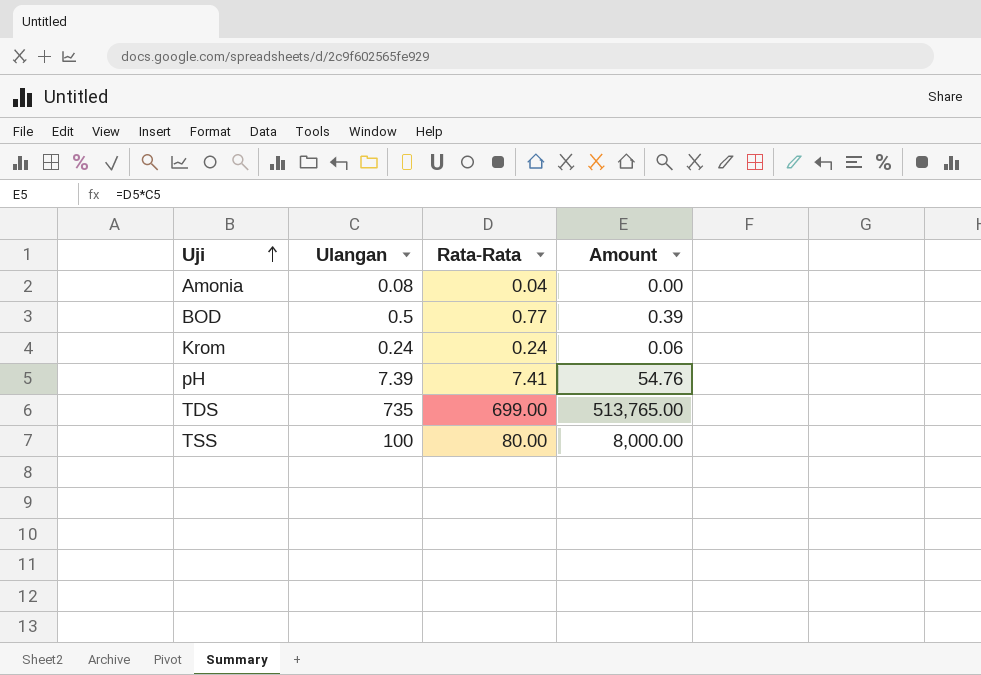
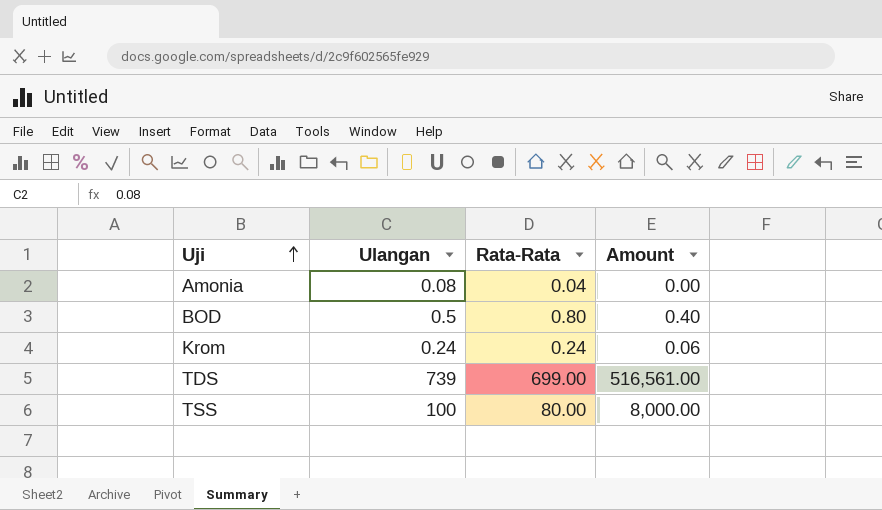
row pH: 7.39 | 7.41 | 54.76 -> none
BOD | Rata-Rata: 0.77 -> 0.80
BOD | Amount: 0.39 -> 0.40
TDS | Ulangan: 735 -> 739
TDS | Amount: 513,765.00 -> 516,561.00

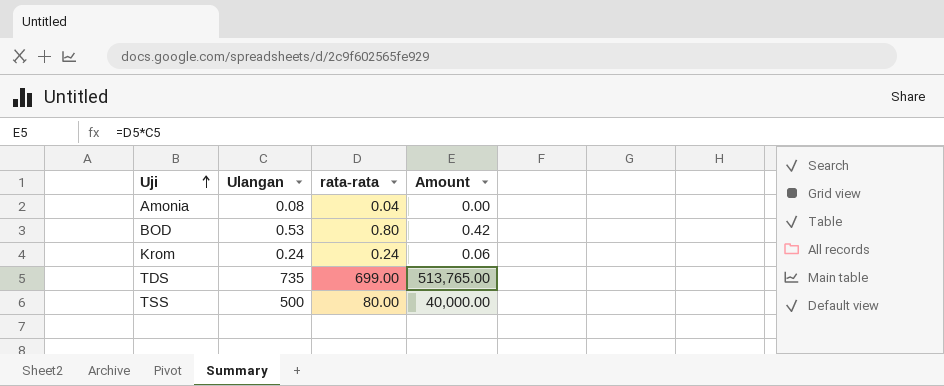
column name: Rata-Rata -> rata-rata
BOD | Ulangan: 0.5 -> 0.53
BOD | Amount: 0.40 -> 0.42
TDS | Ulangan: 739 -> 735
TDS | Amount: 516,561.00 -> 513,765.00
TSS | Ulangan: 100 -> 500
TSS | Amount: 8,000.00 -> 40,000.00

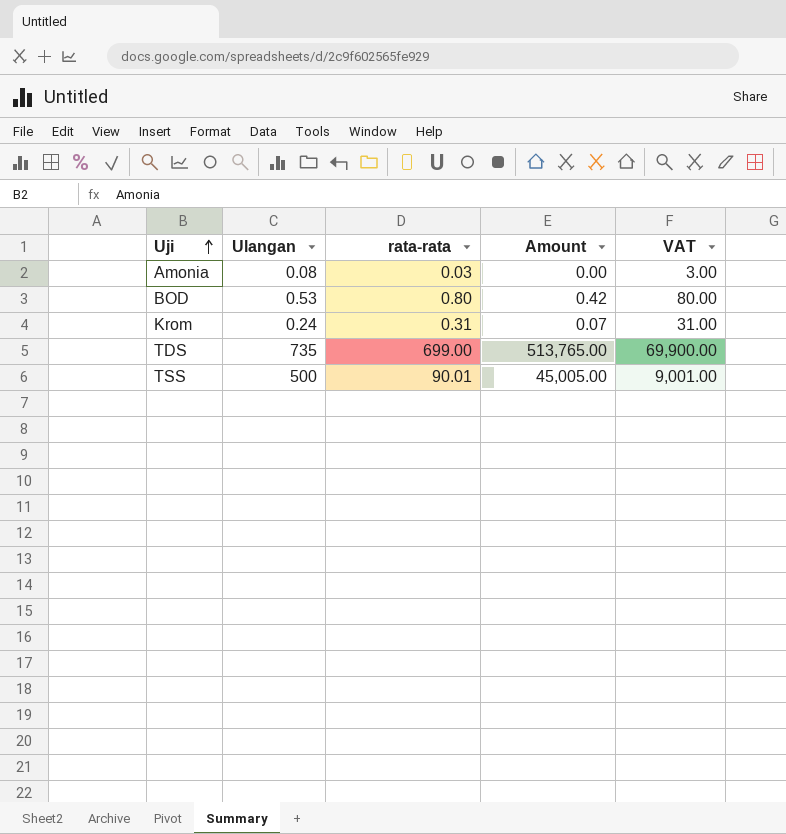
column VAT | formula: none -> [rata-rata] * 100
Amonia | rata-rata: 0.04 -> 0.03
Krom | rata-rata: 0.24 -> 0.31
Krom | Amount: 0.06 -> 0.07
TSS | rata-rata: 80.00 -> 90.01
TSS | Amount: 40,000.00 -> 45,005.00

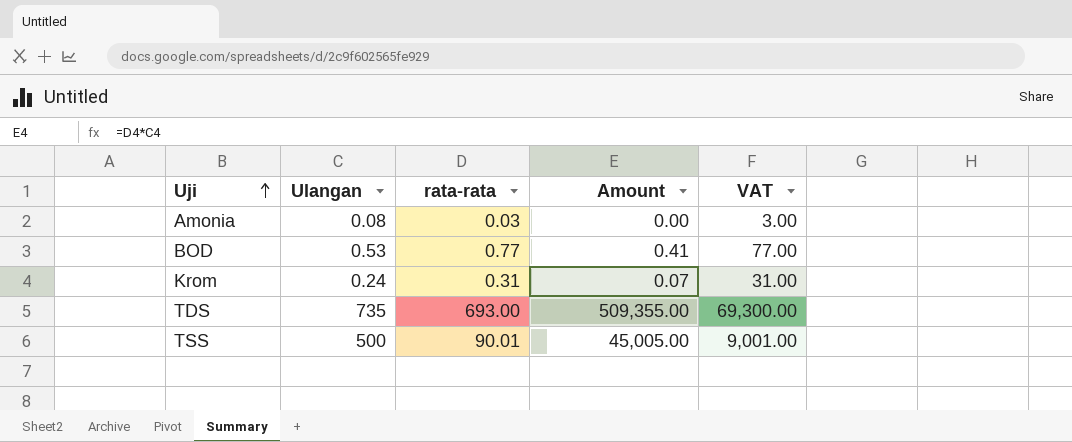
BOD | rata-rata: 0.80 -> 0.77
BOD | Amount: 0.42 -> 0.41
BOD | VAT: 80.00 -> 77.00
TDS | rata-rata: 699.00 -> 693.00
TDS | Amount: 513,765.00 -> 509,355.00
TDS | VAT: 69,900.00 -> 69,300.00

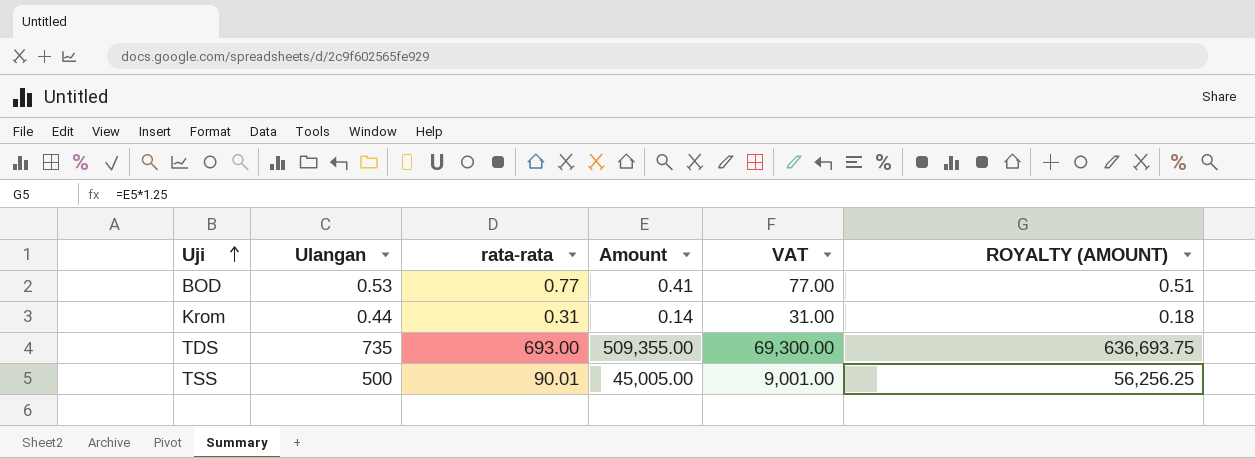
column ROYALTY (AMOUNT) | formula: none -> [Amount] * 1.25
row Amonia: 0.08 | 0.03 | 0.00 | 3.00 -> none
Krom | Ulangan: 0.24 -> 0.44
Krom | Amount: 0.07 -> 0.14

